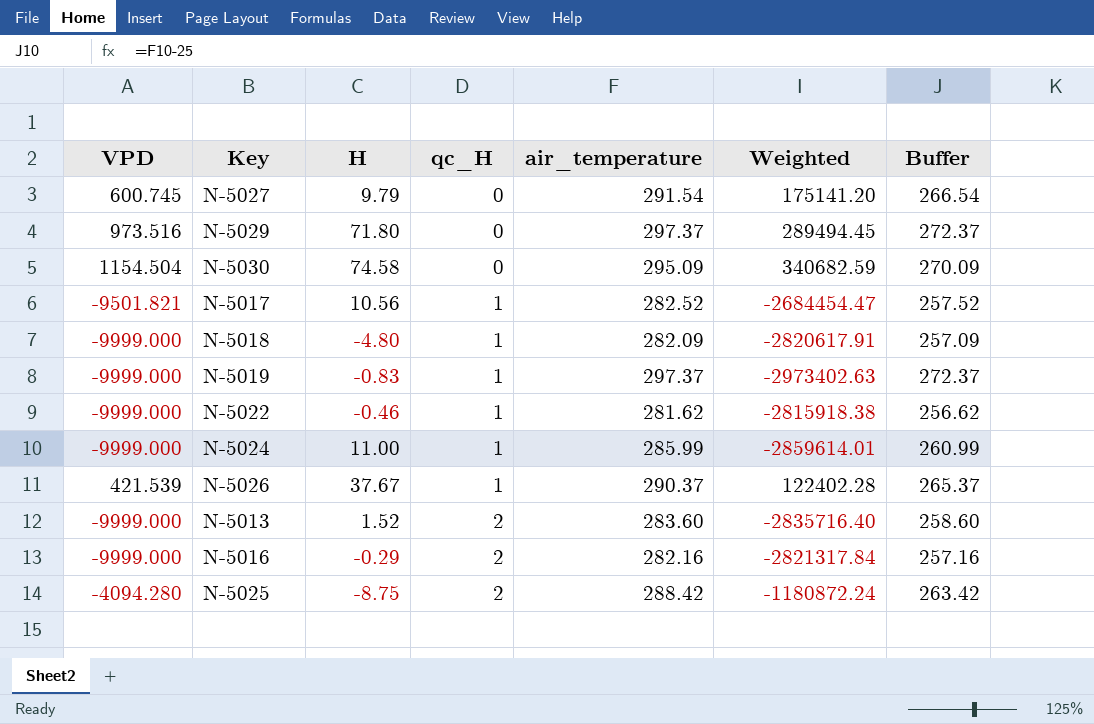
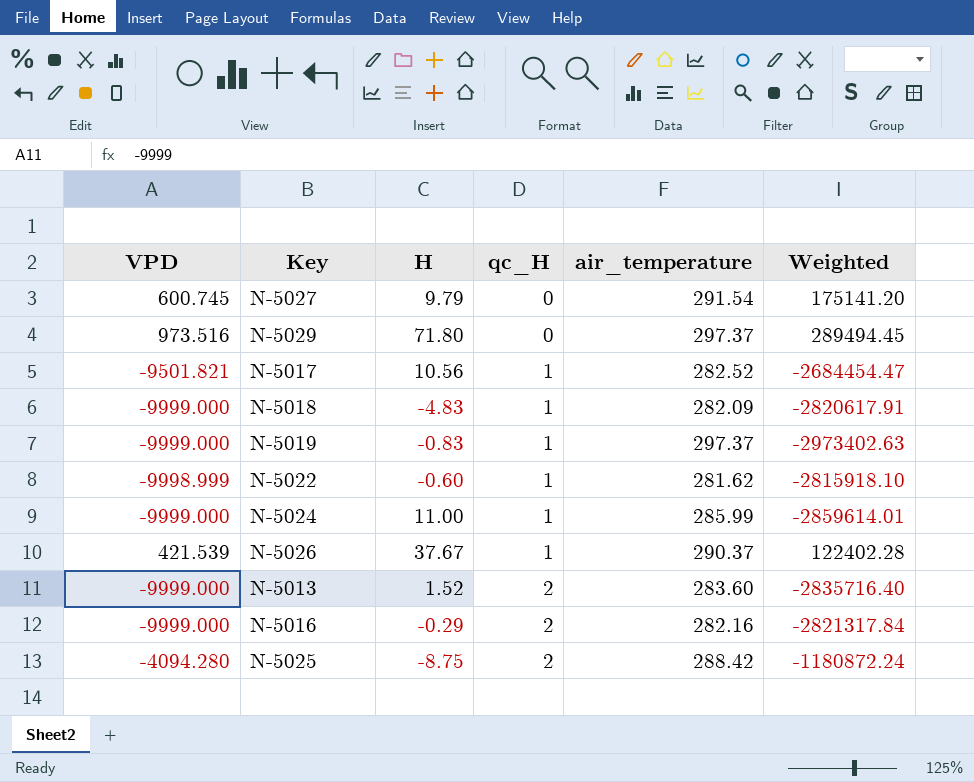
column Buffer | formula: [air_temperature] - 25 -> none
row N-5030: 1154.504 | 74.58 | 0 | 295.09 | 340682.59 | 270.09 -> none
N-5018 | H: -4.80 -> -4.83
N-5022 | VPD: -9999.000 -> -9998.999
N-5022 | H: -0.46 -> -0.60
N-5022 | Weighted: -2815918.38 -> -2815918.10

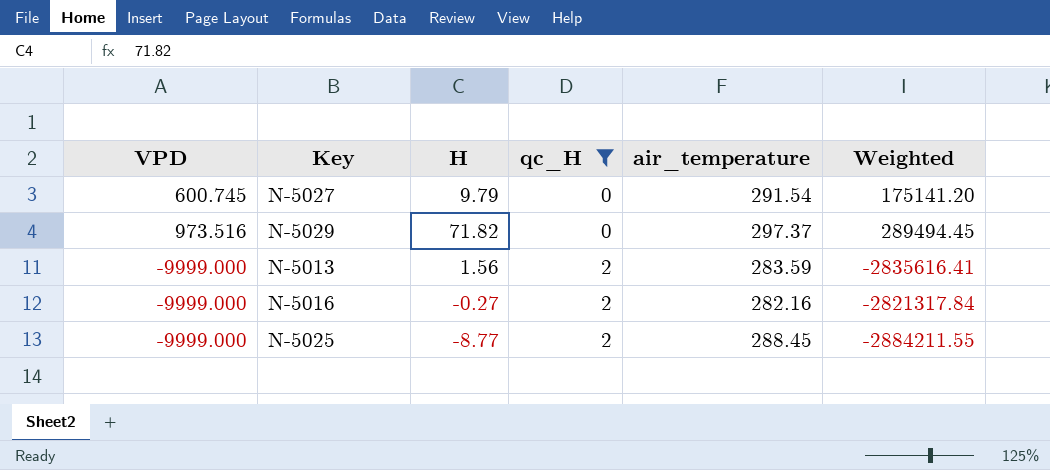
filter: none -> qc_H != 1
N-5029 | H: 71.80 -> 71.82
N-5013 | H: 1.52 -> 1.56
N-5013 | air_temperature: 283.60 -> 283.59
N-5013 | Weighted: -2835716.40 -> -2835616.41
N-5016 | H: -0.29 -> -0.27
N-5025 | VPD: -4094.280 -> -9999.000
N-5025 | H: -8.75 -> -8.77
N-5025 | air_temperature: 288.42 -> 288.45
N-5025 | Weighted: -1180872.24 -> -2884211.55

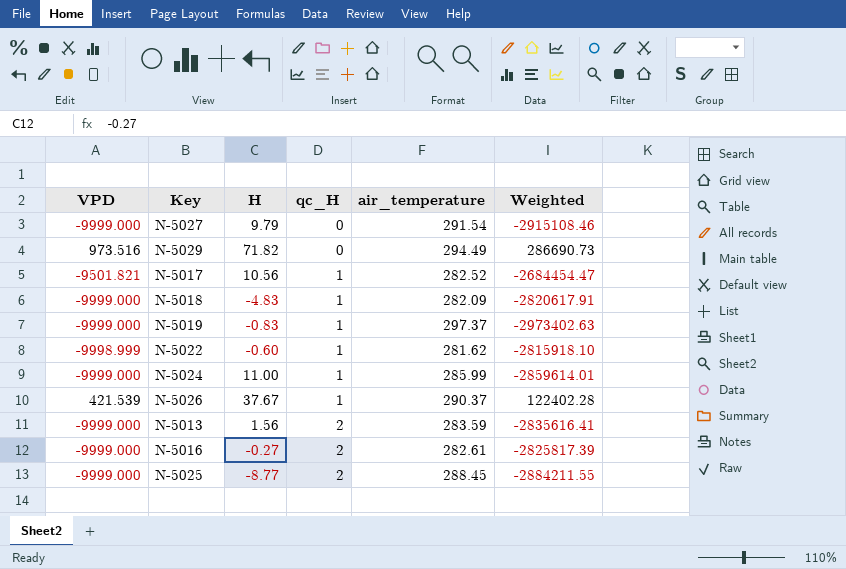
filter: qc_H != 1 -> none
N-5027 | VPD: 600.745 -> -9999.000
N-5027 | Weighted: 175141.20 -> -2915108.46
N-5029 | air_temperature: 297.37 -> 294.49
N-5029 | Weighted: 289494.45 -> 286690.73
N-5016 | air_temperature: 282.16 -> 282.61
N-5016 | Weighted: -2821317.84 -> -2825817.39

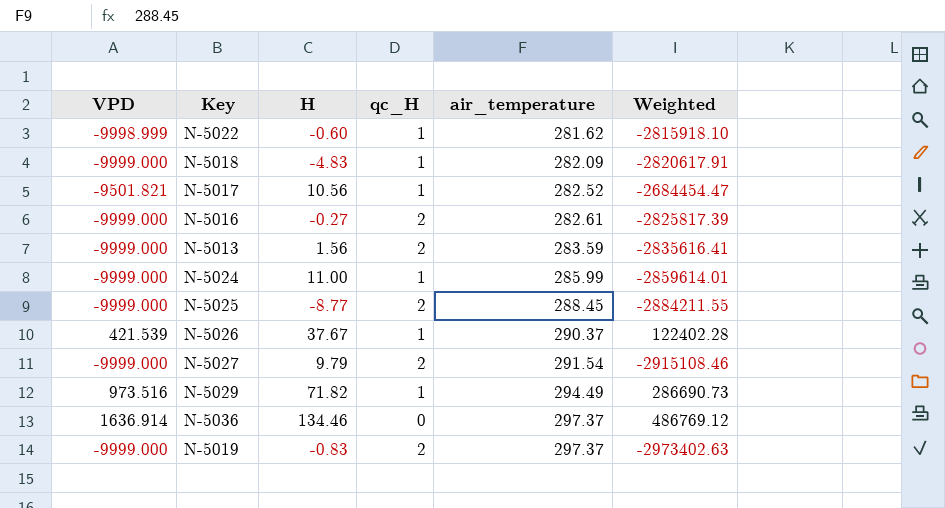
row order: qc_H ascending -> air_temperature ascending
N-5027 | qc_H: 0 -> 2
N-5029 | qc_H: 0 -> 1
row N-5036: none -> 1636.914 | 134.46 | 0 | 297.37 | 486769.12
N-5019 | qc_H: 1 -> 2

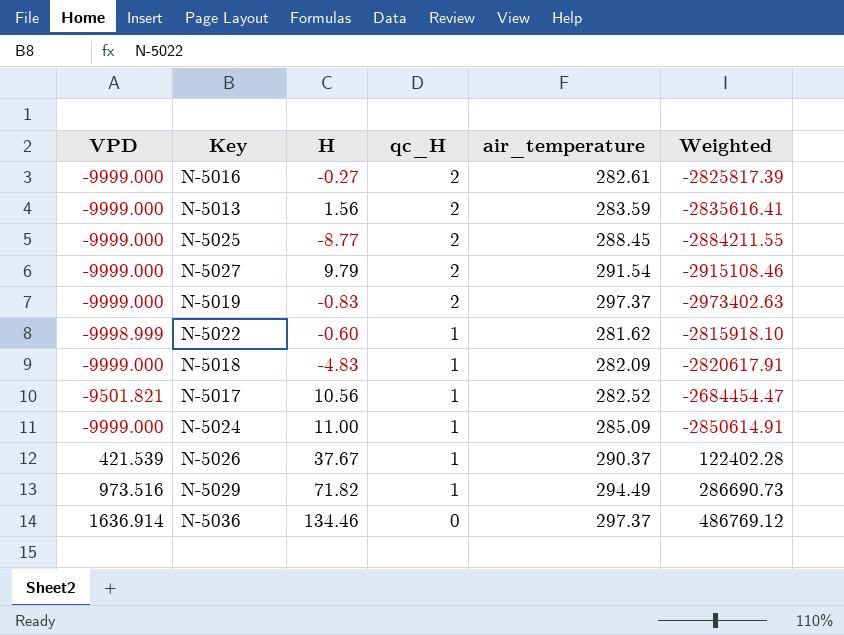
row order: air_temperature ascending -> qc_H descending
N-5024 | air_temperature: 285.99 -> 285.09
N-5024 | Weighted: -2859614.01 -> -2850614.91

